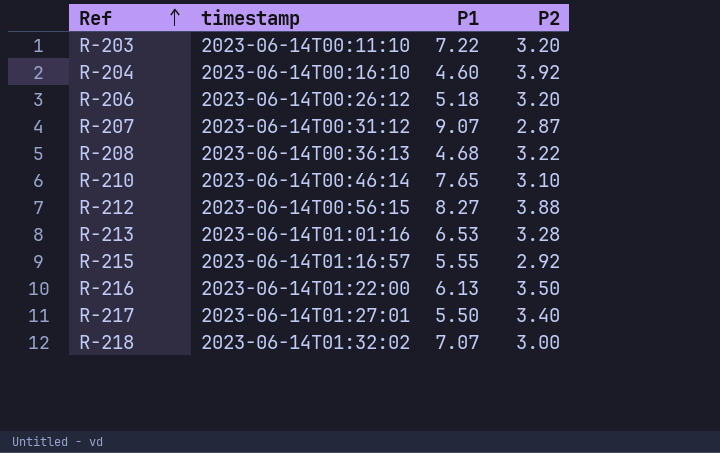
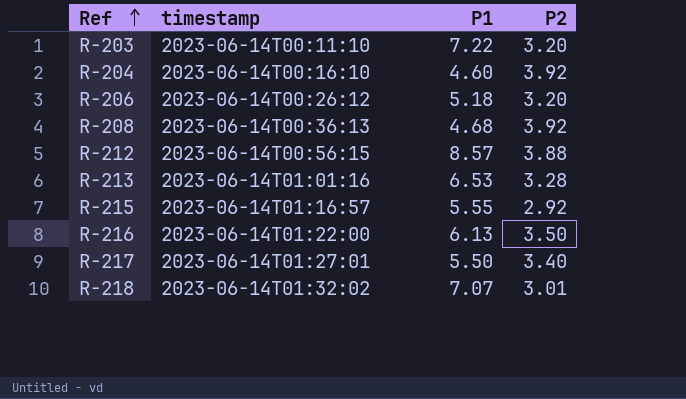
row R-207: 2023-06-14T00:31:12 | 9.07 | 2.87 -> none
row R-210: 2023-06-14T00:46:14 | 7.65 | 3.10 -> none
R-208 | P2: 3.22 -> 3.92
R-212 | P1: 8.27 -> 8.57
R-218 | P2: 3.00 -> 3.01

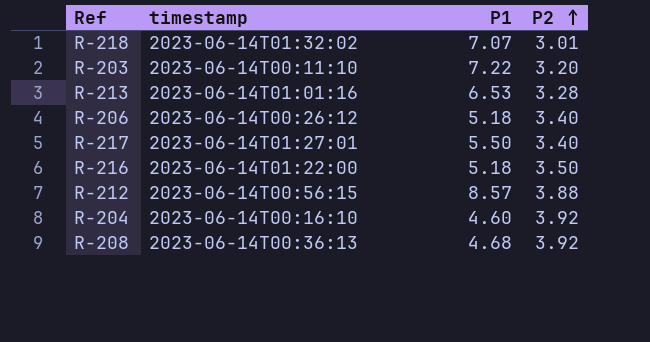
row order: Ref ascending -> P2 ascending
row R-215: 2023-06-14T01:16:57 | 5.55 | 2.92 -> none
R-206 | P2: 3.20 -> 3.40
R-216 | P1: 6.13 -> 5.18

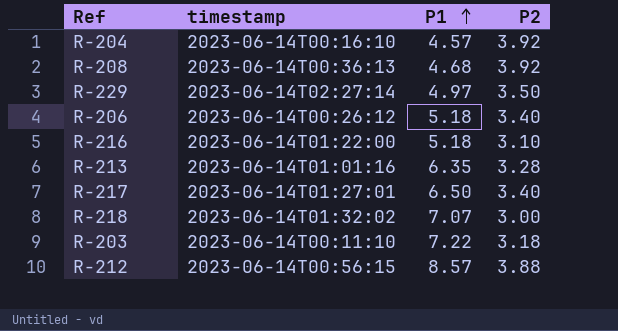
row order: P2 ascending -> P1 ascending
R-204 | P1: 4.60 -> 4.57
row R-229: none -> 2023-06-14T02:27:14 | 4.97 | 3.50
R-216 | P2: 3.50 -> 3.10
R-213 | P1: 6.53 -> 6.35
R-217 | P1: 5.50 -> 6.50
R-218 | P2: 3.01 -> 3.00
R-203 | P2: 3.20 -> 3.18

